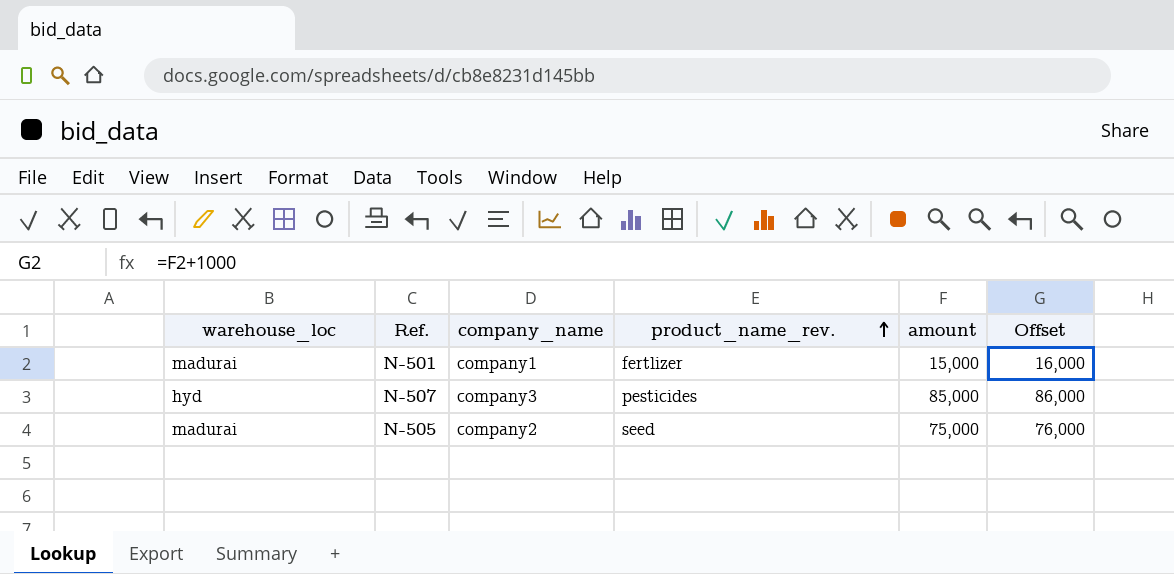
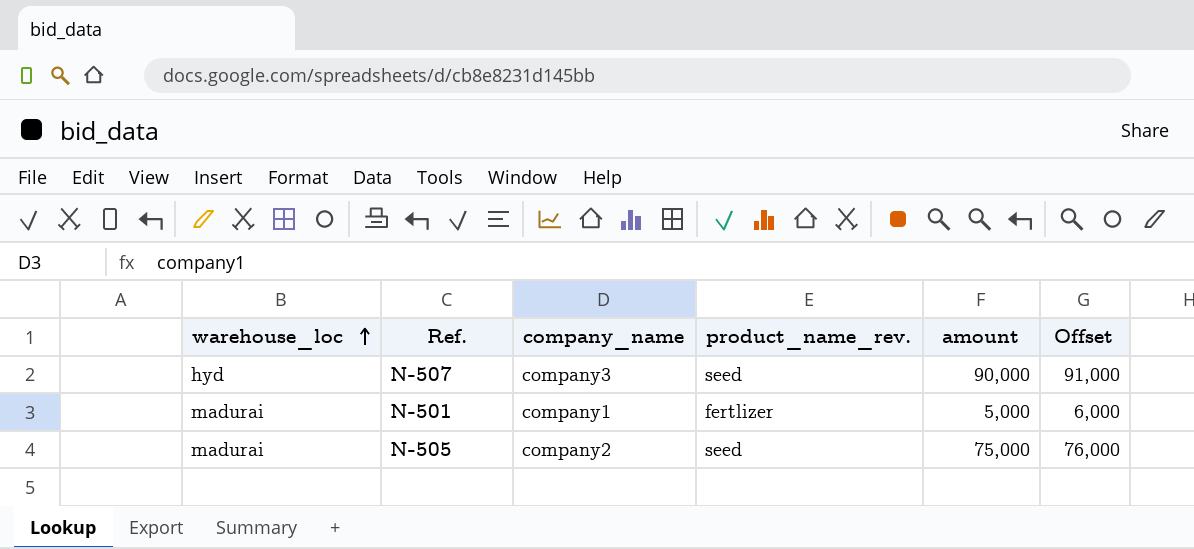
row order: product_name_rev. ascending -> warehouse_loc ascending
N-507 | product_name_rev.: pesticides -> seed
N-507 | amount: 85,000 -> 90,000
N-507 | Offset: 86,000 -> 91,000
N-501 | amount: 15,000 -> 5,000
N-501 | Offset: 16,000 -> 6,000

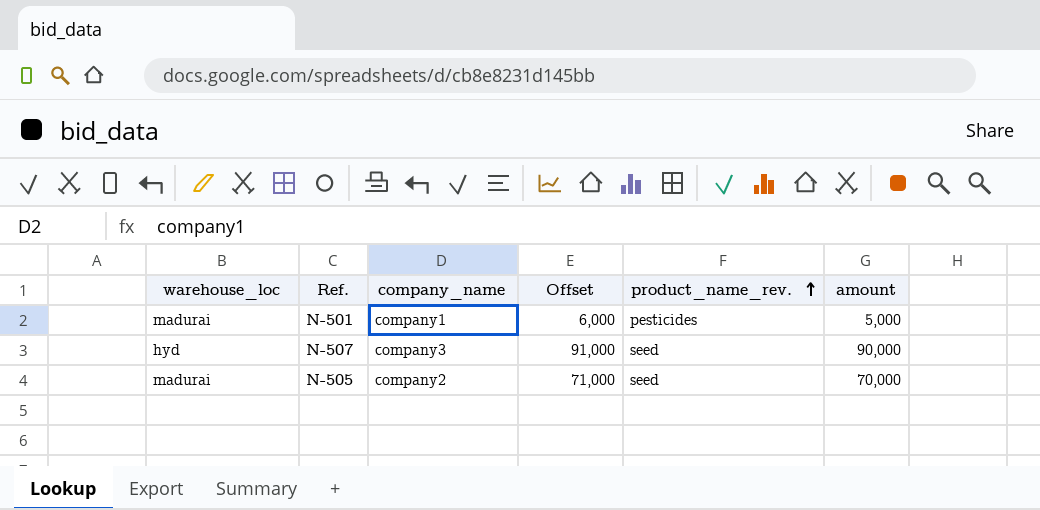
row order: warehouse_loc ascending -> product_name_rev. ascending
column Offset | position: 6 -> 4
N-501 | product_name_rev.: fertlizer -> pesticides
N-505 | Offset: 76,000 -> 71,000
N-505 | amount: 75,000 -> 70,000

